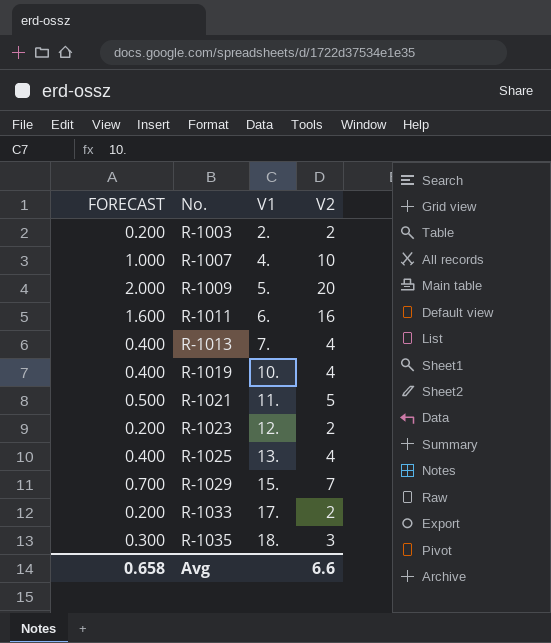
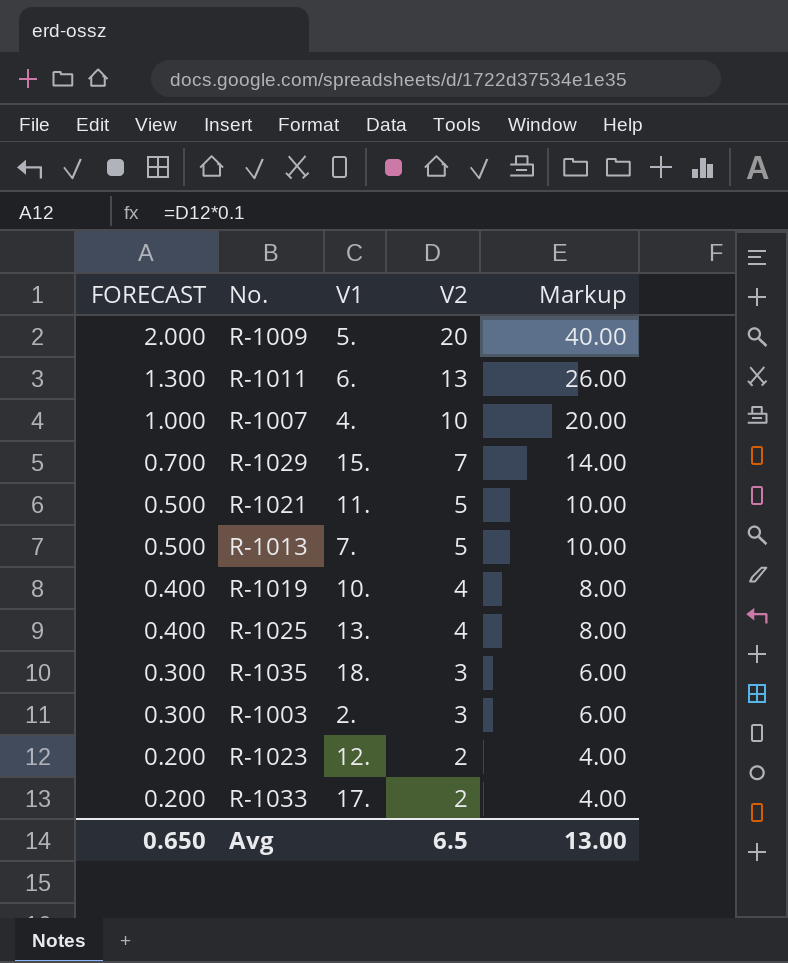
row order: No. ascending -> FORECAST descending
column Markup | formula: none -> [V2] * 2
R-1011 | FORECAST: 1.600 -> 1.300
R-1011 | V2: 16 -> 13
R-1013 | FORECAST: 0.400 -> 0.500
R-1013 | V2: 4 -> 5
R-1003 | FORECAST: 0.200 -> 0.300
R-1003 | V2: 2 -> 3
Avg | FORECAST: 0.658 -> 0.650
Avg | V2: 6.6 -> 6.5

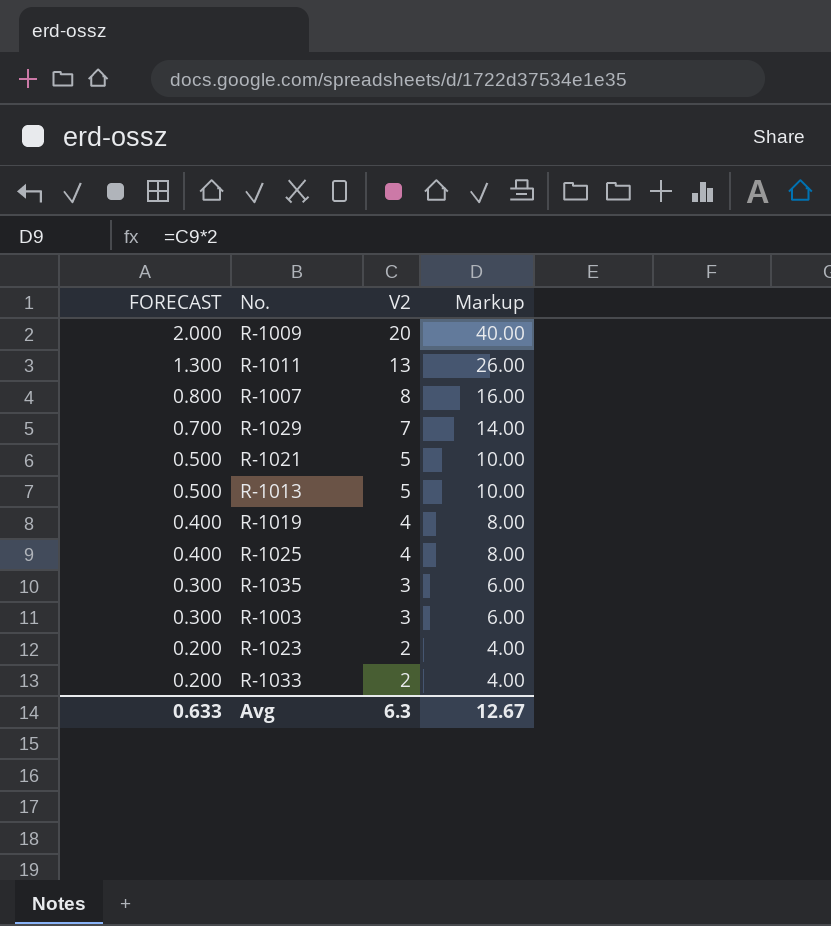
column V1 | position: 3 -> none
R-1007 | FORECAST: 1.000 -> 0.800
R-1007 | V2: 10 -> 8
R-1007 | Markup: 20.00 -> 16.00
Avg | FORECAST: 0.650 -> 0.633
Avg | V2: 6.5 -> 6.3
Avg | Markup: 13.00 -> 12.67

